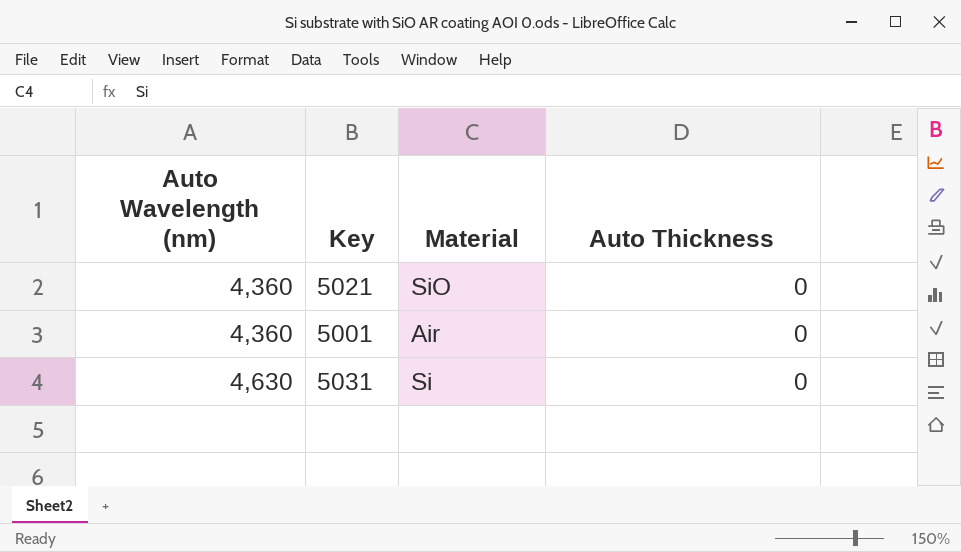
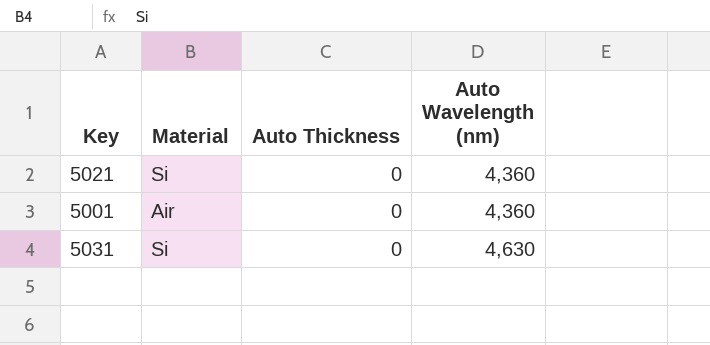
column Auto Wavelength (nm) | position: 1 -> 4
5021 | Material: SiO -> Si

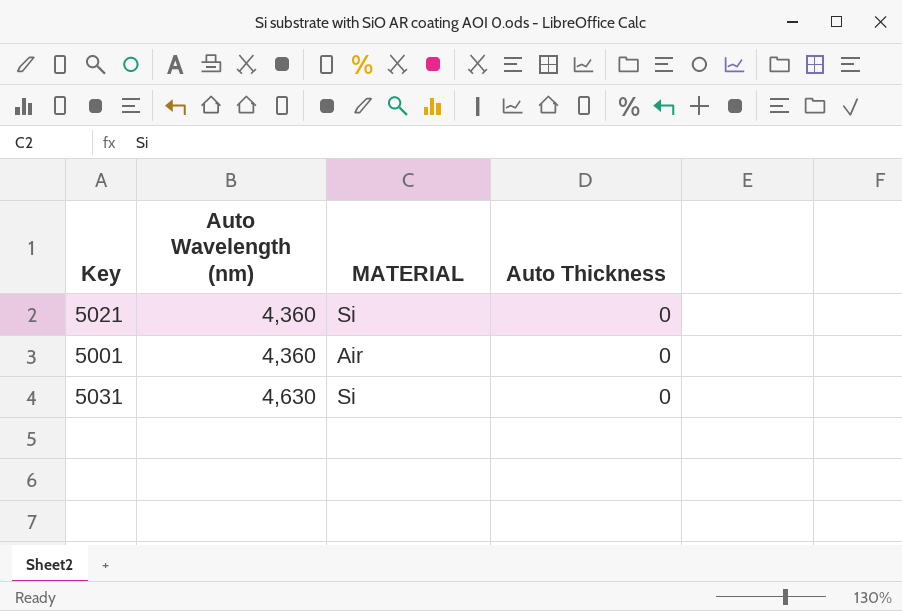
column Auto Wavelength (nm) | position: 4 -> 2
column name: Material -> MATERIAL

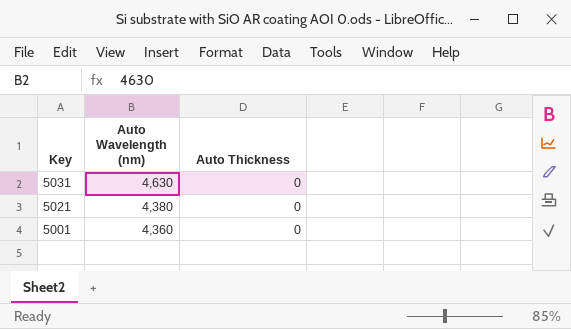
row order: Auto Wavelength (nm) ascending -> Key descending
column MATERIAL | position: 3 -> none
5021 | Auto Wavelength (nm): 4,360 -> 4,380

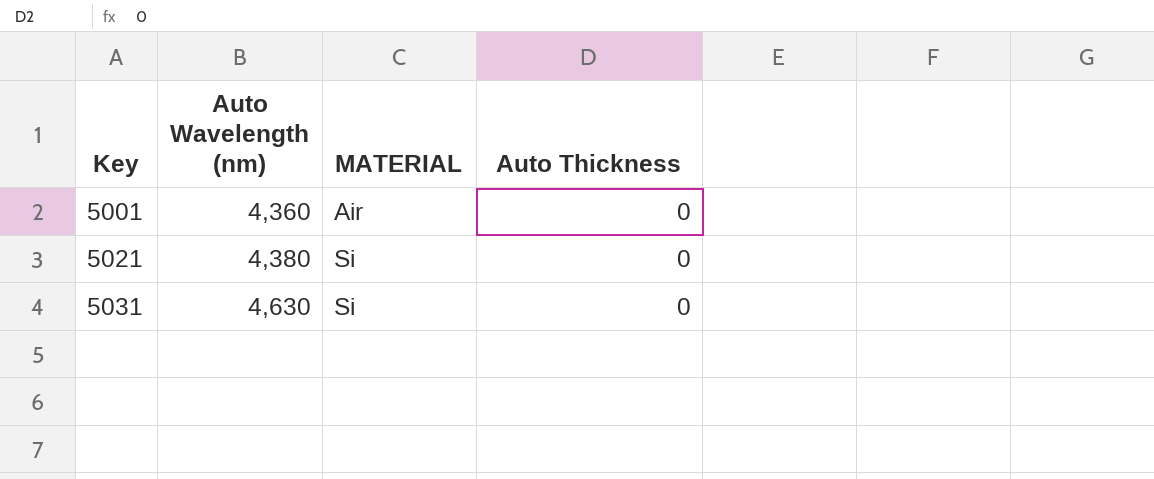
row order: Key descending -> Key ascending
column MATERIAL | position: none -> 3

